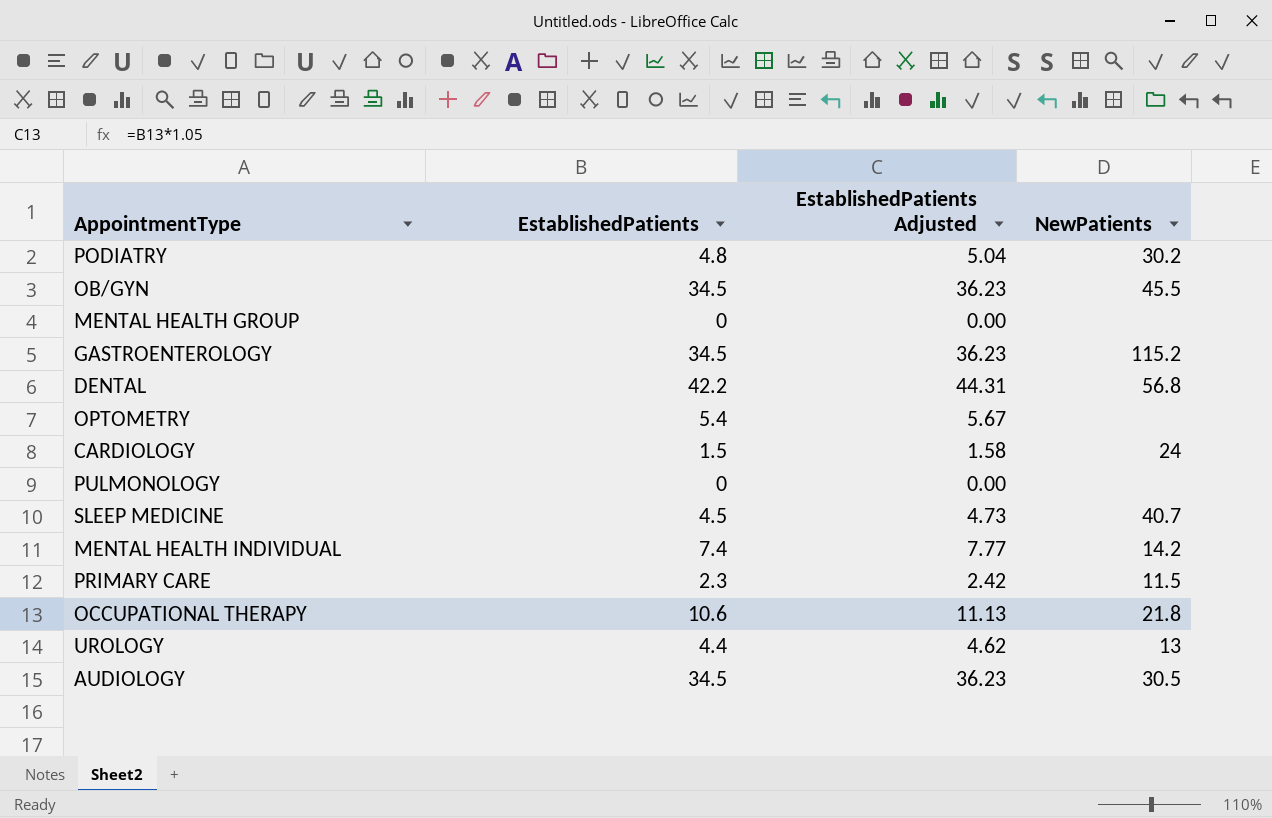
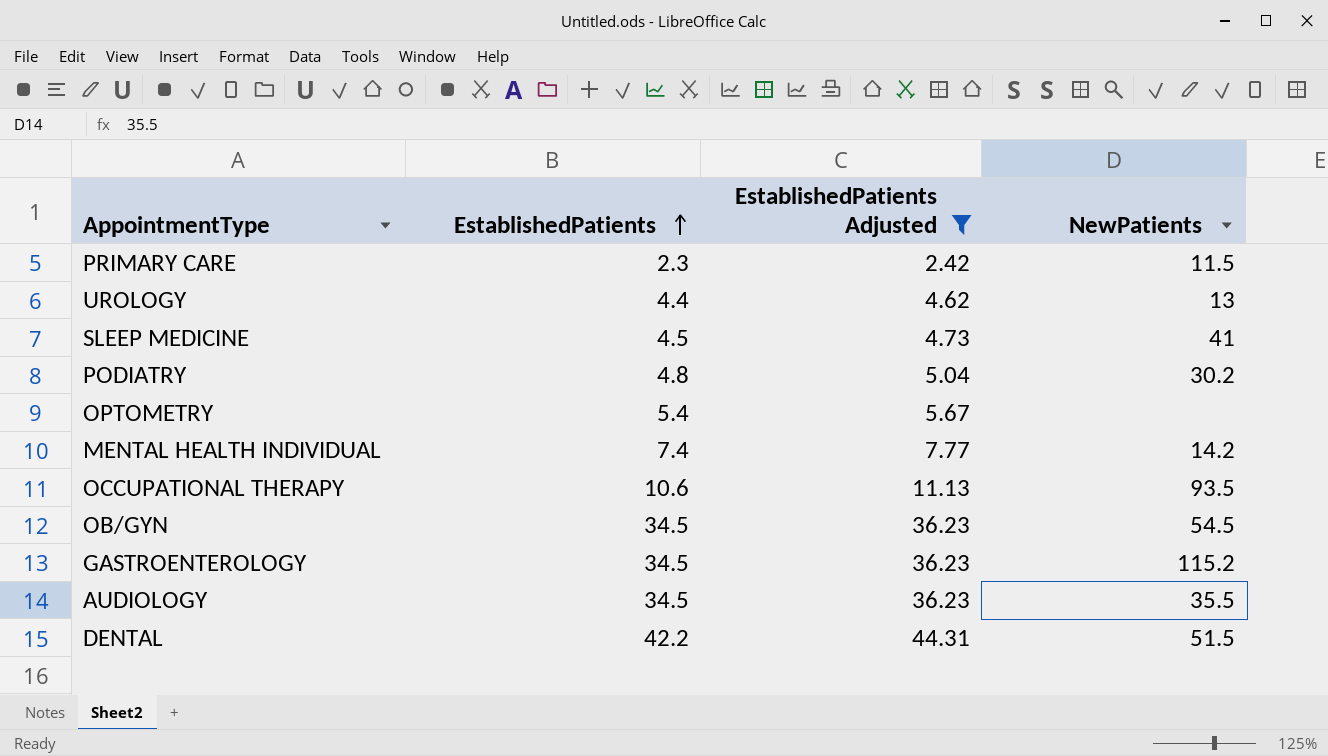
filter: none -> EstablishedPatients Adjusted >= 2.42
row order: none -> EstablishedPatients ascending
SLEEP MEDICINE | NewPatients: 40.7 -> 41
OCCUPATIONAL THERAPY | NewPatients: 21.8 -> 93.5
OB/GYN | NewPatients: 45.5 -> 54.5
AUDIOLOGY | NewPatients: 30.5 -> 35.5
DENTAL | NewPatients: 56.8 -> 51.5

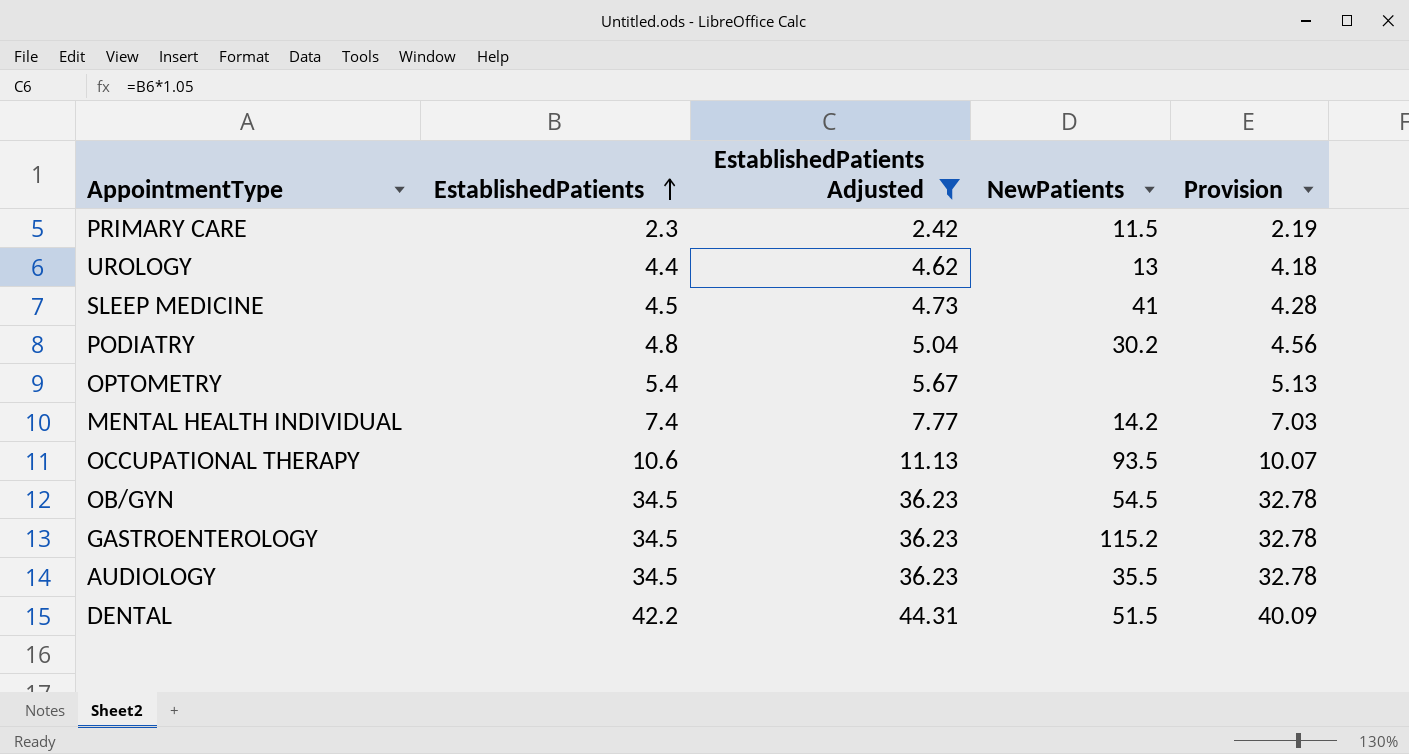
column Provision | formula: none -> [EstablishedPatients] * 0.95

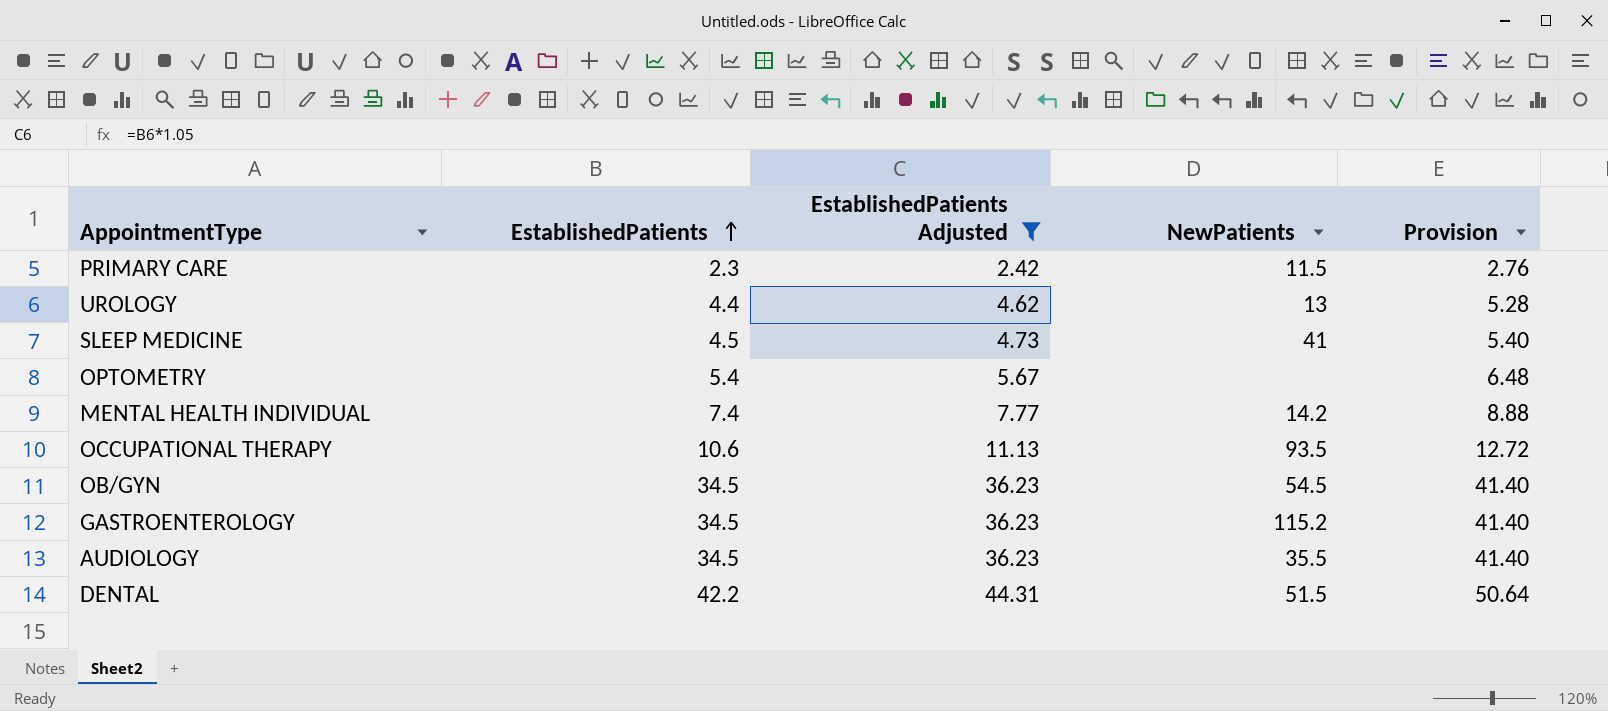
column Provision | formula: [EstablishedPatients] * 0.95 -> [EstablishedPatients] * 1.2
row PODIATRY: 4.8 | 5.04 | 30.2 | 4.56 -> none

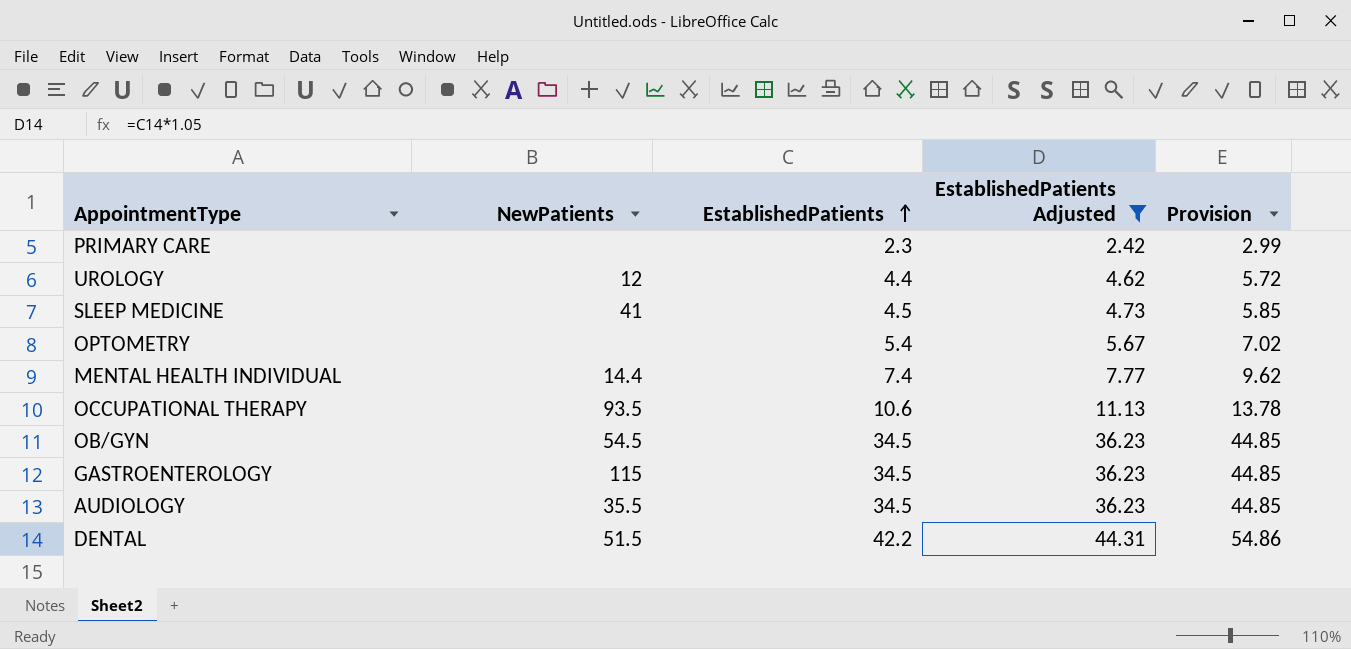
column NewPatients | position: 4 -> 2
column Provision | formula: [EstablishedPatients] * 1.2 -> [EstablishedPatients] * 1.3
PRIMARY CARE | NewPatients: 11.5 -> none
UROLOGY | NewPatients: 13 -> 12
MENTAL HEALTH INDIVIDUAL | NewPatients: 14.2 -> 14.4
GASTROENTEROLOGY | NewPatients: 115.2 -> 115

